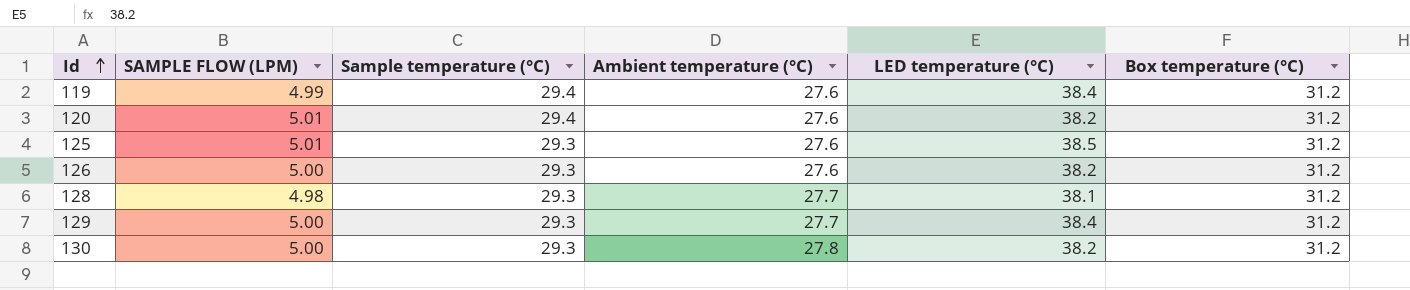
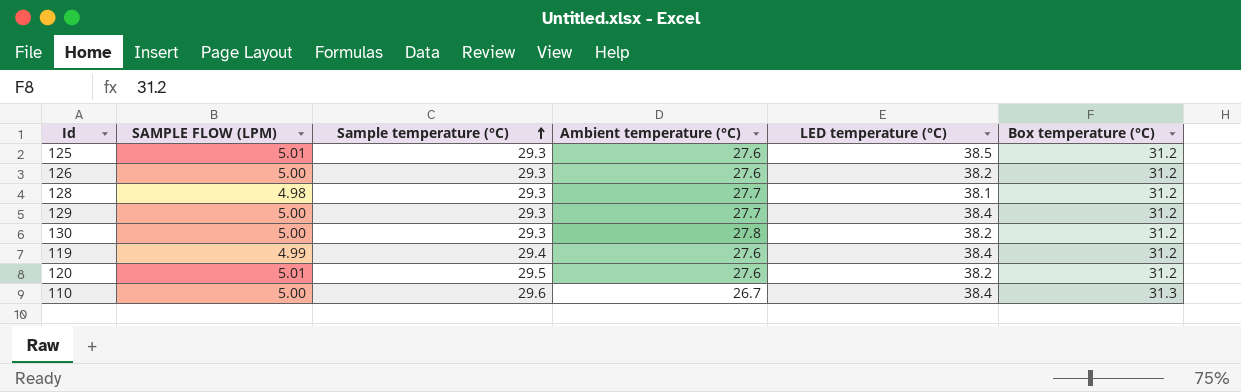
row order: Id ascending -> Sample temperature (°C) ascending
120 | Sample temperature (°C): 29.4 -> 29.5
row 110: none -> 5.00 | 29.6 | 26.7 | 38.4 | 31.3

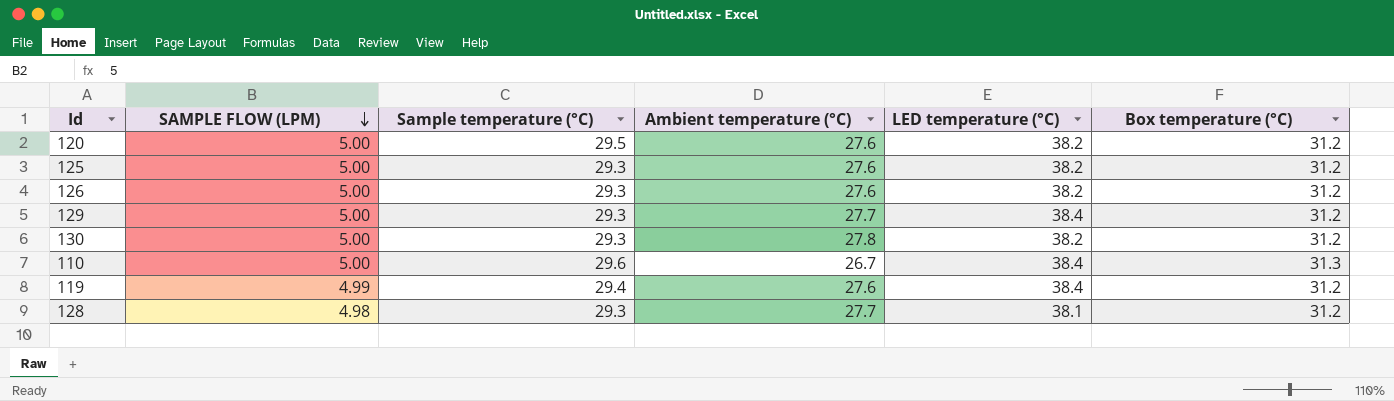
row order: Sample temperature (°C) ascending -> SAMPLE FLOW (LPM) descending
120 | SAMPLE FLOW (LPM): 5.01 -> 5.00
125 | SAMPLE FLOW (LPM): 5.01 -> 5.00
125 | LED temperature (°C): 38.5 -> 38.2

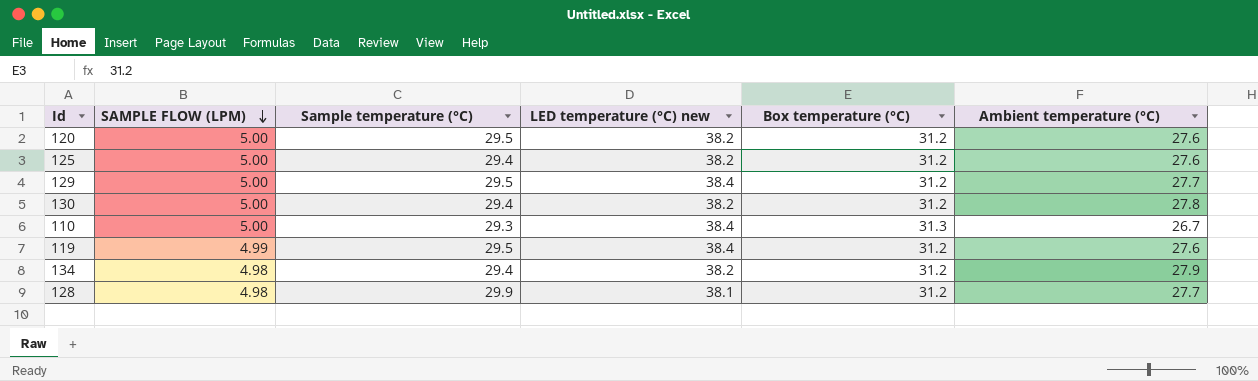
column name: LED temperature (°C) -> LED temperature (°C) new
column Ambient temperature (°C) | position: 4 -> 6
row 126: 5.00 | 29.3 | 27.6 | 38.2 | 31.2 -> none
125 | Sample temperature (°C): 29.3 -> 29.4
129 | Sample temperature (°C): 29.3 -> 29.5
130 | Sample temperature (°C): 29.3 -> 29.4
110 | Sample temperature (°C): 29.6 -> 29.3
119 | Sample temperature (°C): 29.4 -> 29.5
row 134: none -> 4.98 | 29.4 | 38.2 | 31.2 | 27.9
128 | Sample temperature (°C): 29.3 -> 29.9

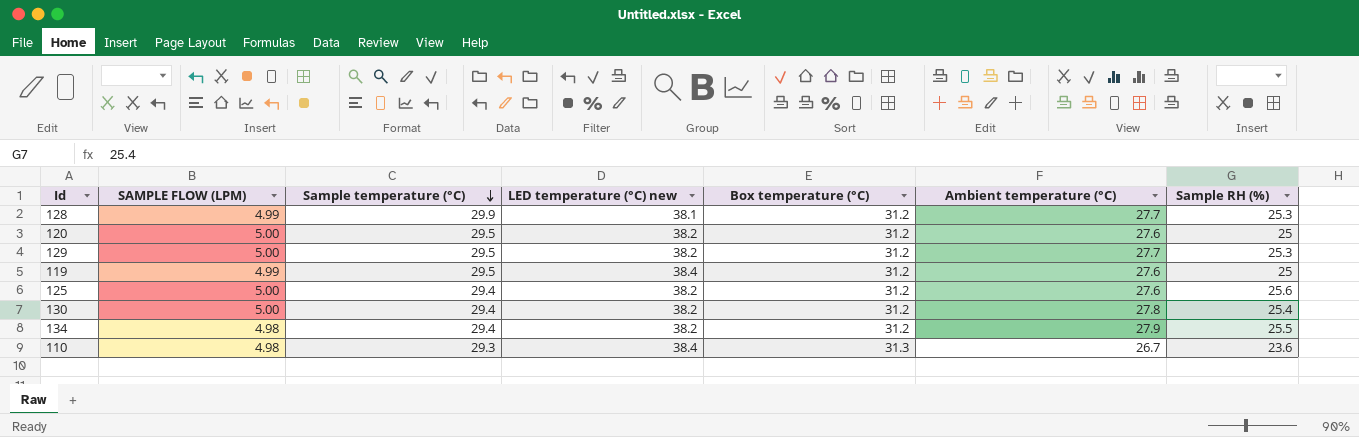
row order: SAMPLE FLOW (LPM) descending -> Sample temperature (°C) descending
column Sample RH (%) | position: none -> 7
128 | SAMPLE FLOW (LPM): 4.98 -> 4.99
129 | LED temperature (°C) new: 38.4 -> 38.2
110 | SAMPLE FLOW (LPM): 5.00 -> 4.98

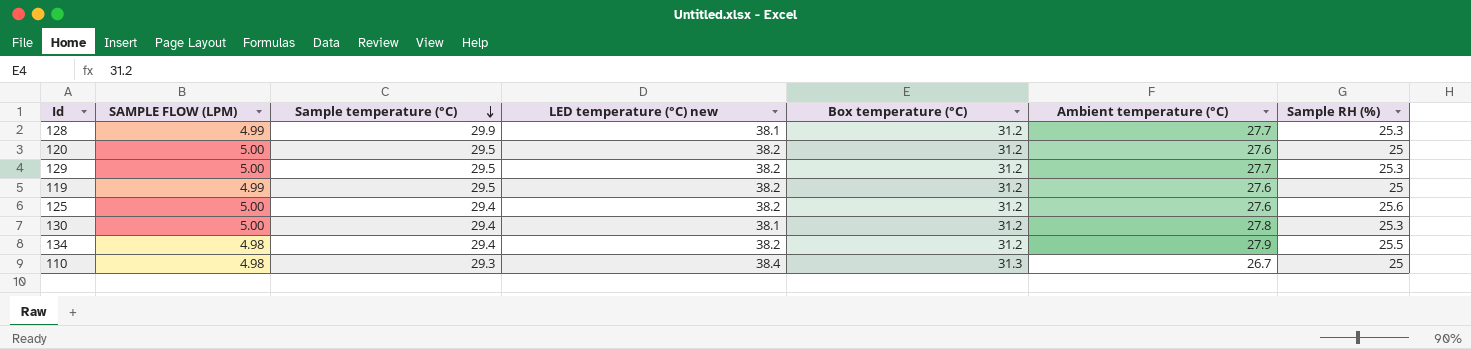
119 | LED temperature (°C) new: 38.4 -> 38.2
130 | LED temperature (°C) new: 38.2 -> 38.1
130 | Sample RH (%): 25.4 -> 25.3
110 | Sample RH (%): 23.6 -> 25

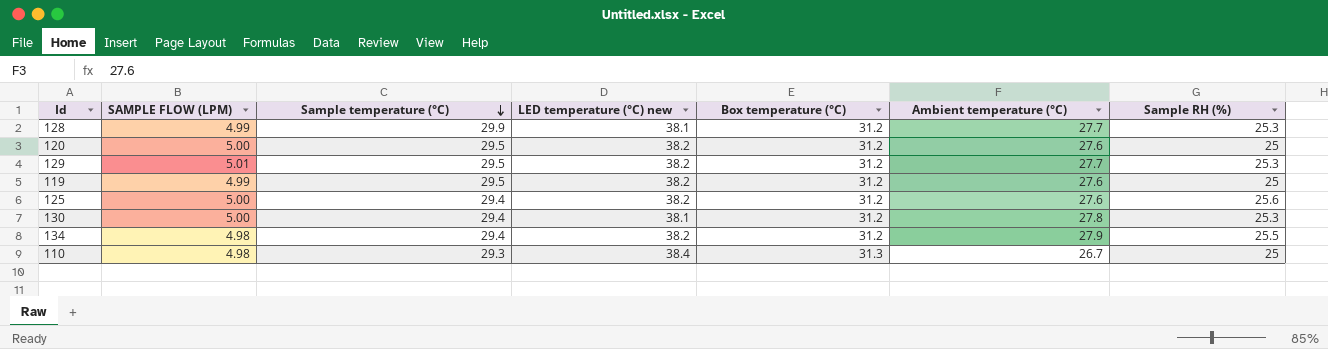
129 | SAMPLE FLOW (LPM): 5.00 -> 5.01

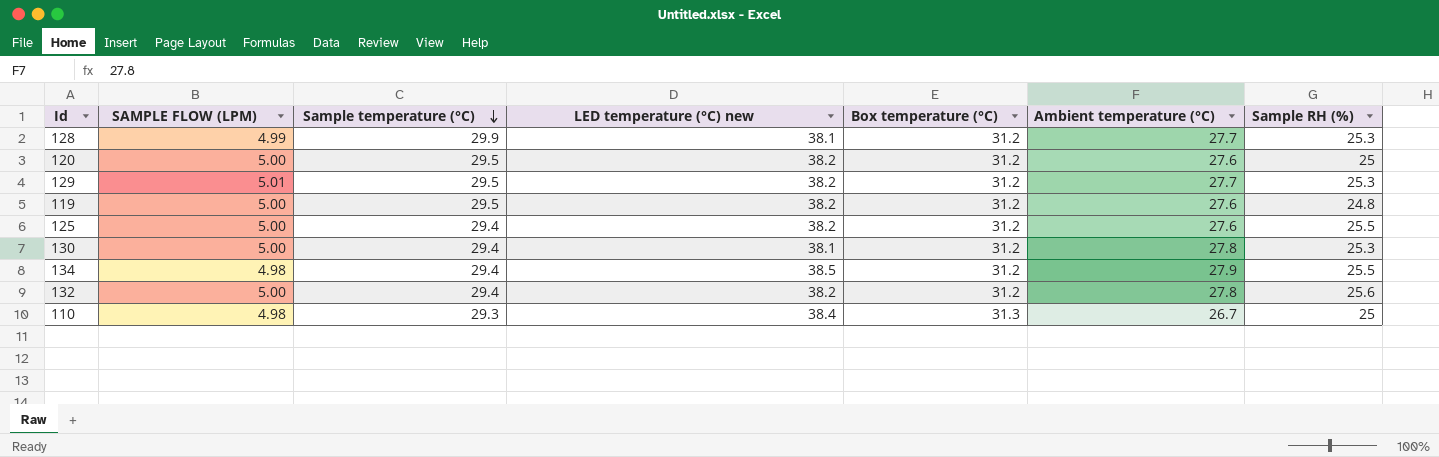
119 | SAMPLE FLOW (LPM): 4.99 -> 5.00
119 | Sample RH (%): 25 -> 24.8
125 | Sample RH (%): 25.6 -> 25.5
134 | LED temperature (°C) new: 38.2 -> 38.5
row 132: none -> 5.00 | 29.4 | 38.2 | 31.2 | 27.8 | 25.6

